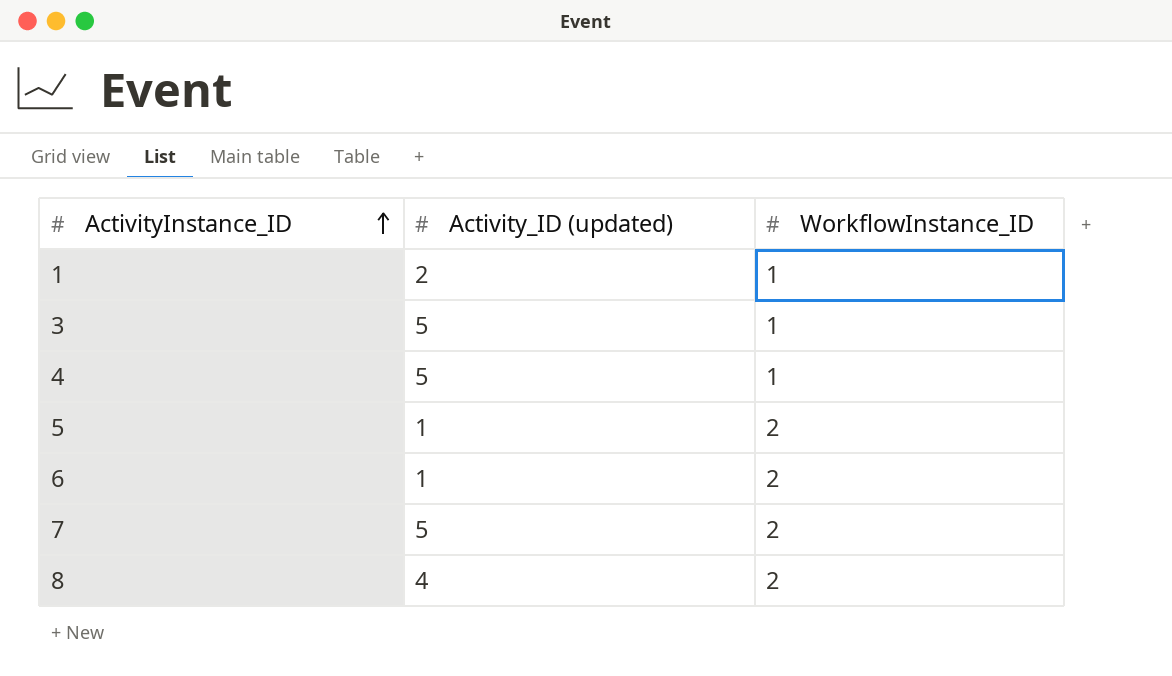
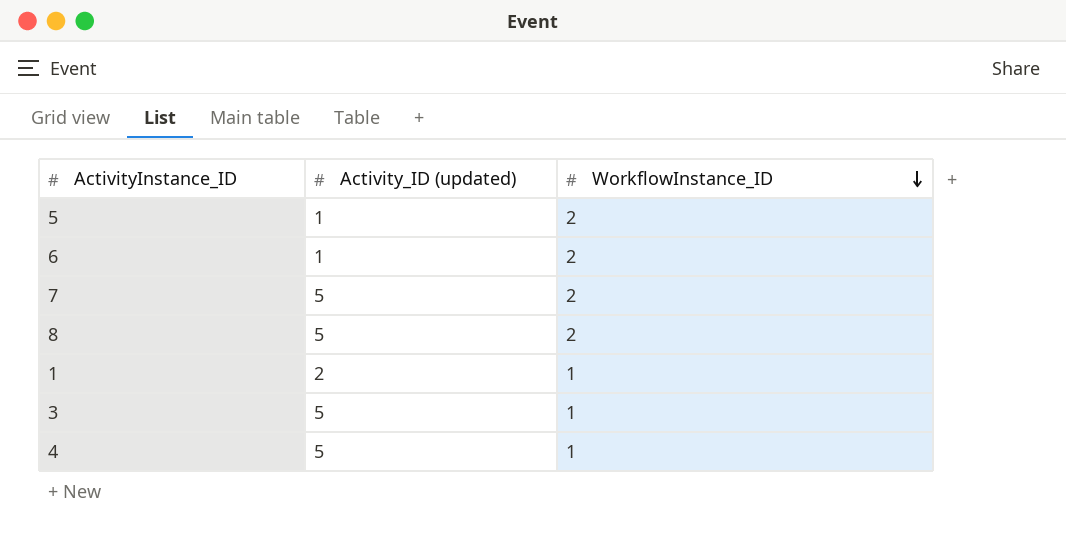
row order: ActivityInstance_ID ascending -> WorkflowInstance_ID descending
8 | Activity_ID (updated): 4 -> 5

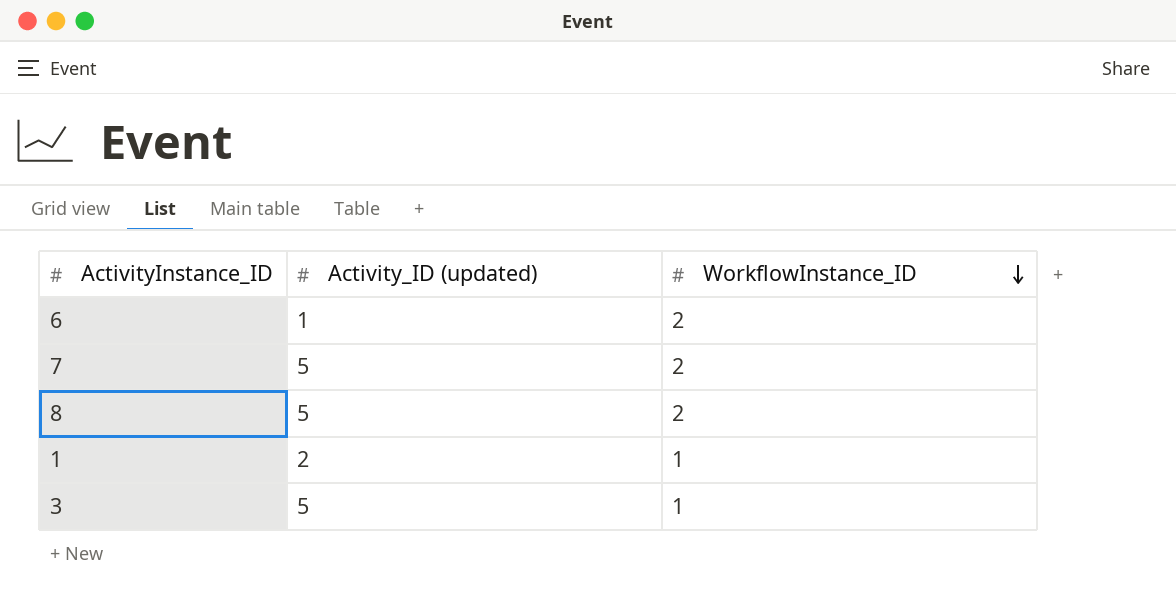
row 5: 1 | 2 -> none
row 4: 5 | 1 -> none

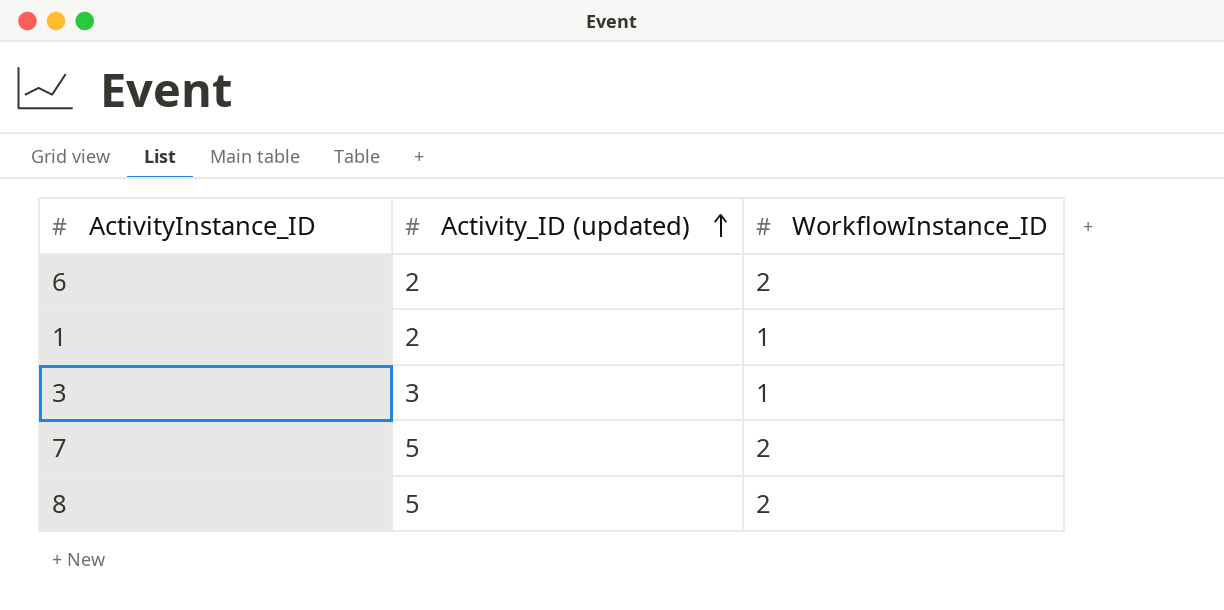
row order: WorkflowInstance_ID descending -> Activity_ID (updated) ascending
6 | Activity_ID (updated): 1 -> 2
3 | Activity_ID (updated): 5 -> 3

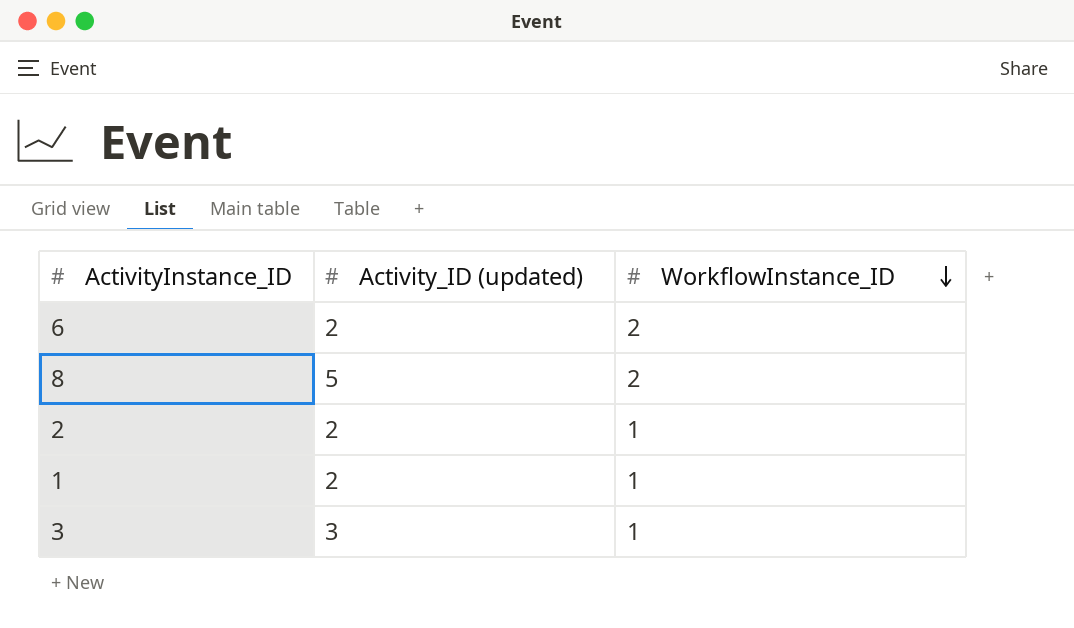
row order: Activity_ID (updated) ascending -> WorkflowInstance_ID descending
row 7: 5 | 2 -> none
row 2: none -> 2 | 1

